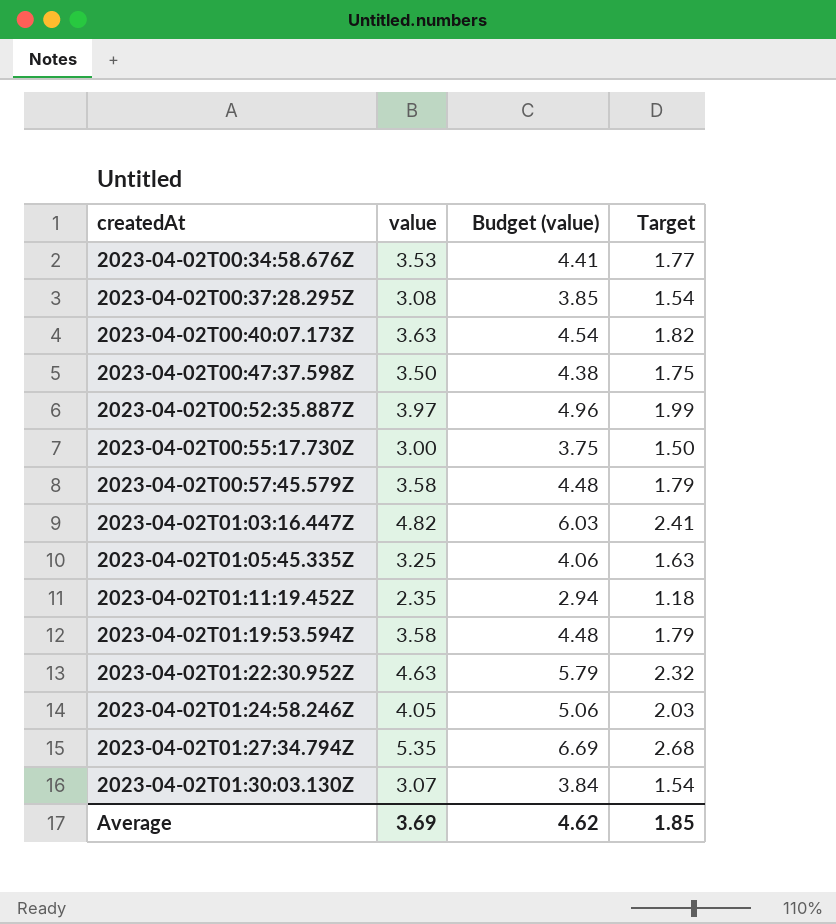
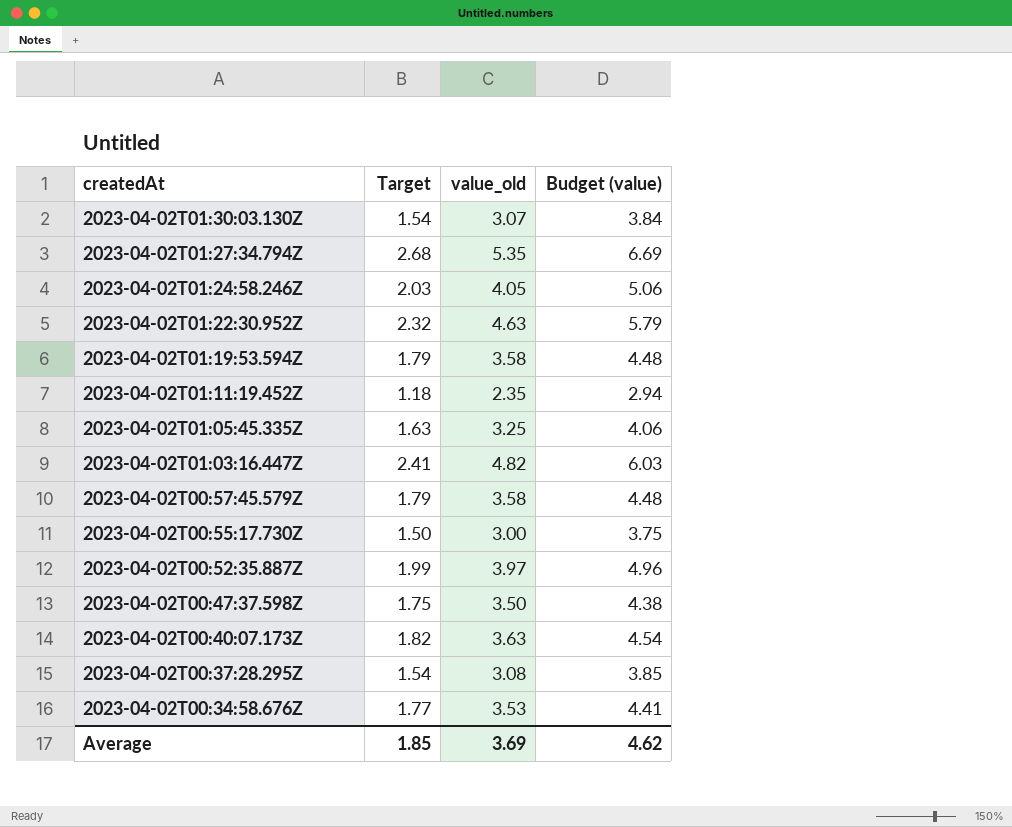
row order: createdAt ascending -> createdAt descending
column Target | position: 4 -> 2
column name: value -> value_old

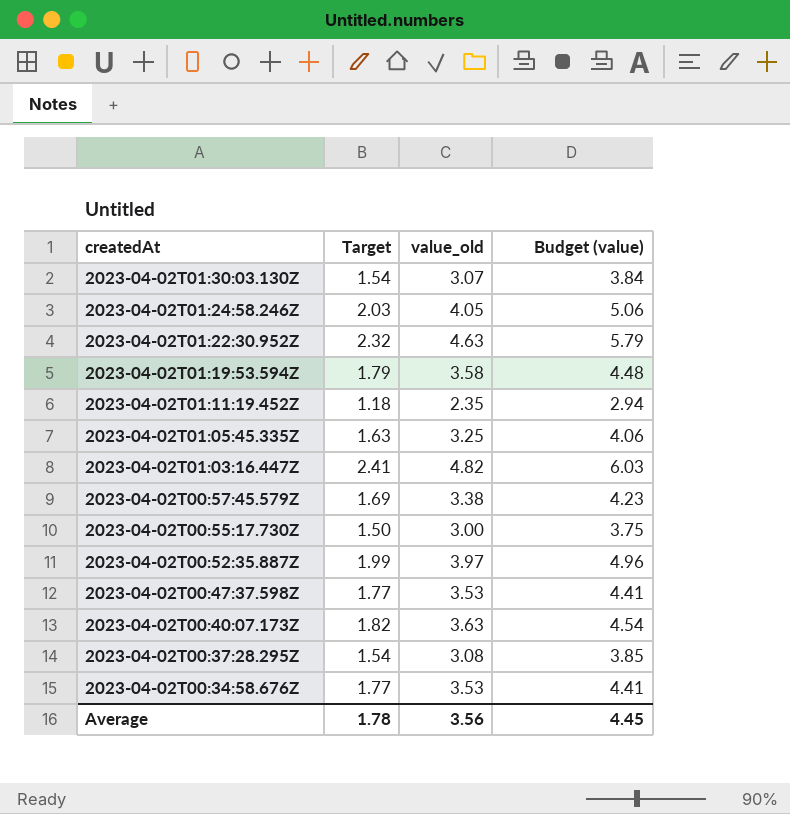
row 2023-04-02T01:27:34.794Z: 2.68 | 5.35 | 6.69 -> none
2023-04-02T00:57:45.579Z | Target: 1.79 -> 1.69
2023-04-02T00:57:45.579Z | value_old: 3.58 -> 3.38
2023-04-02T00:57:45.579Z | Budget (value): 4.48 -> 4.23
2023-04-02T00:47:37.598Z | Target: 1.75 -> 1.77
2023-04-02T00:47:37.598Z | value_old: 3.50 -> 3.53
2023-04-02T00:47:37.598Z | Budget (value): 4.38 -> 4.41
Average | Target: 1.85 -> 1.78
Average | value_old: 3.69 -> 3.56
Average | Budget (value): 4.62 -> 4.45

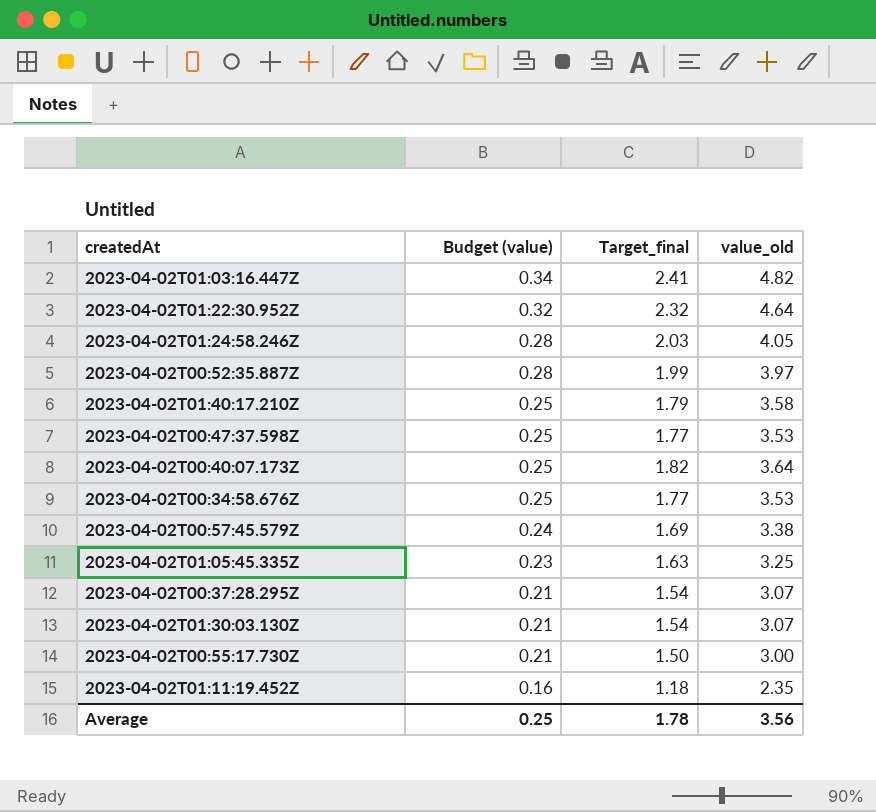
row order: createdAt descending -> Budget (value) descending
column Budget (value) | formula: [value_old] * 1.25 -> [value_old] * 0.07
column Budget (value) | position: 4 -> 2
column name: Target -> Target_final
row 2023-04-02T01:19:53.594Z: 1.79 | 3.58 | 4.48 -> none
2023-04-02T01:22:30.952Z | value_old: 4.63 -> 4.64
row 2023-04-02T01:40:17.210Z: none -> 0.25 | 1.79 | 3.58
2023-04-02T00:40:07.173Z | value_old: 3.63 -> 3.64
2023-04-02T00:37:28.295Z | value_old: 3.08 -> 3.07
Average | Budget (value): 4.45 -> 0.25

